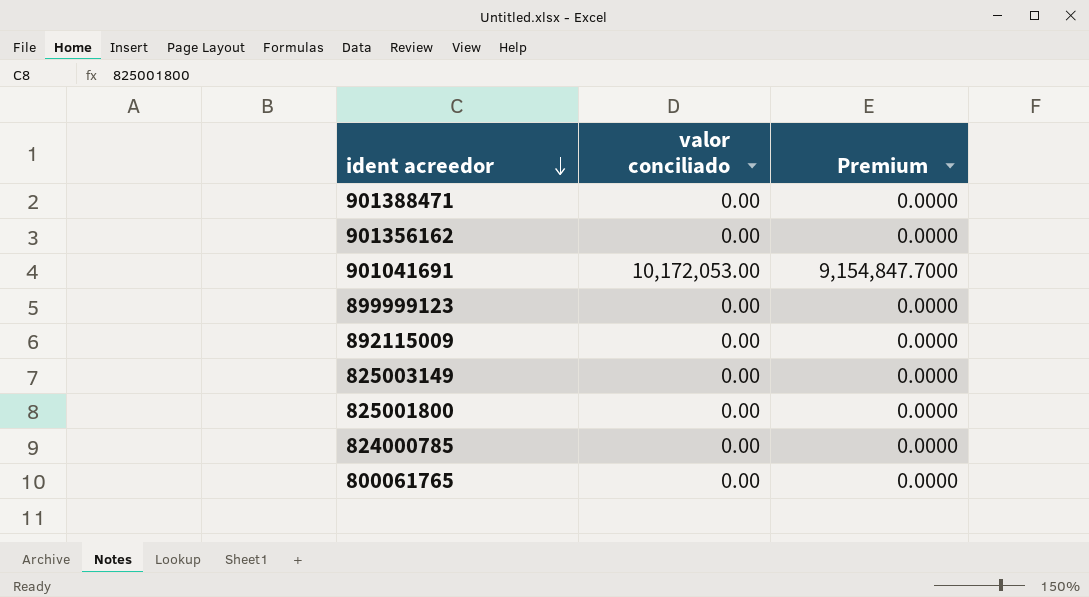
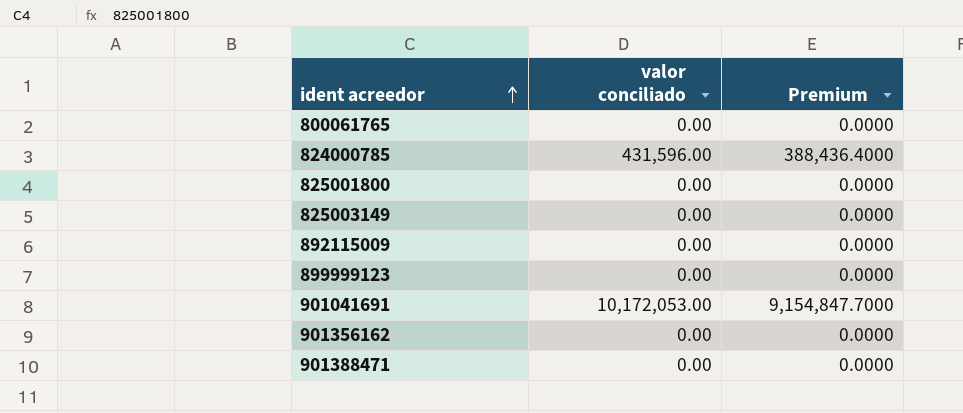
row order: ident acreedor descending -> ident acreedor ascending
824000785 | valor conciliado: 0.00 -> 431,596.00
824000785 | Premium: 0.0000 -> 388,436.4000

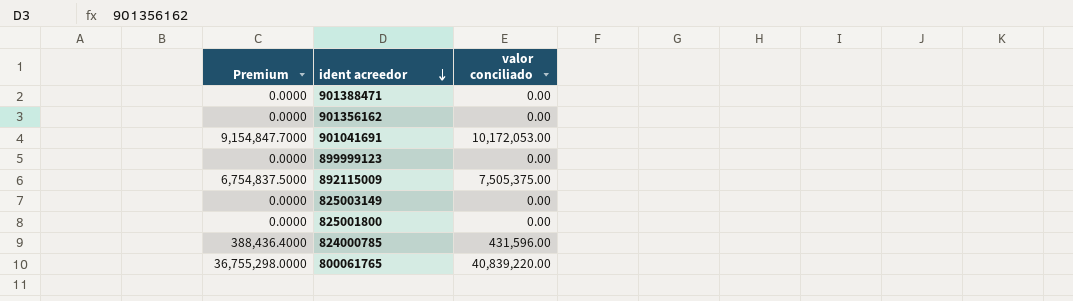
row order: ident acreedor ascending -> ident acreedor descending
column Premium | position: 3 -> 1
892115009 | Premium: 0.0000 -> 6,754,837.5000
892115009 | valor conciliado: 0.00 -> 7,505,375.00
800061765 | Premium: 0.0000 -> 36,755,298.0000
800061765 | valor conciliado: 0.00 -> 40,839,220.00

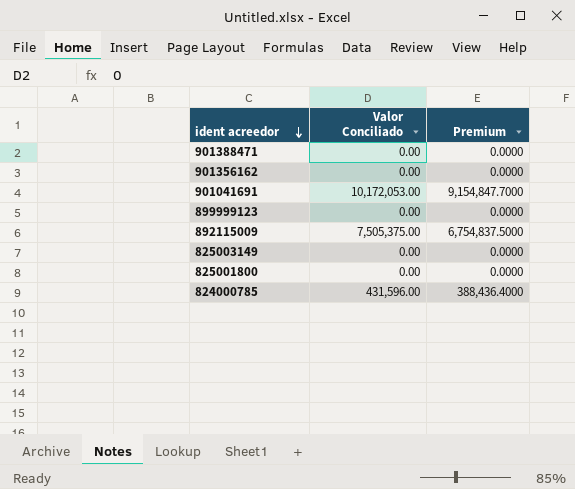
column name: valor conciliado -> Valor Conciliado
column Premium | position: 1 -> 3
row 800061765: 36,755,298.0000 | 40,839,220.00 -> none

